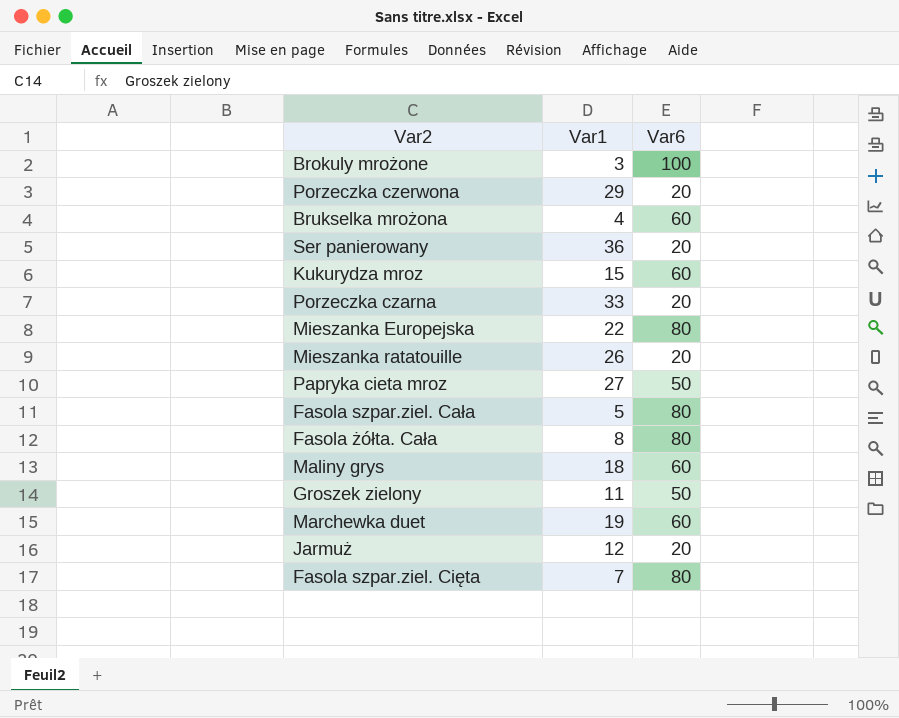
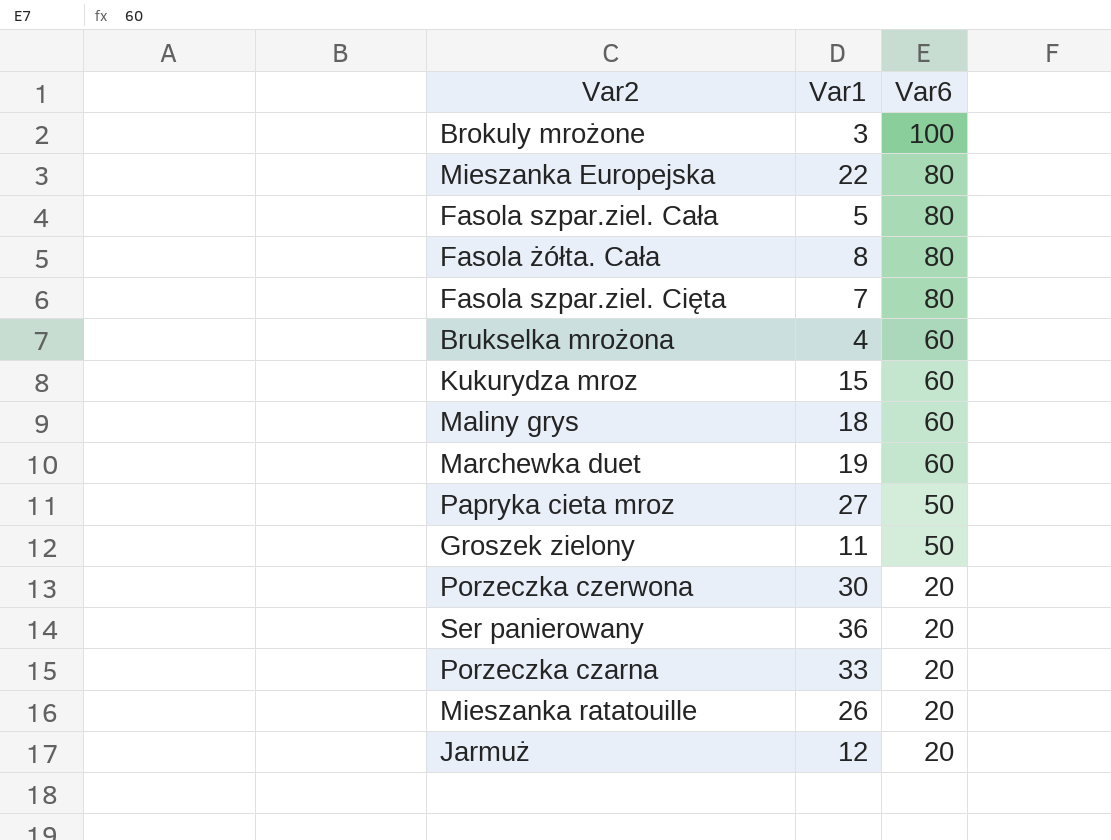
row order: none -> Var6 descending
Porzeczka czerwona | Var1: 29 -> 30

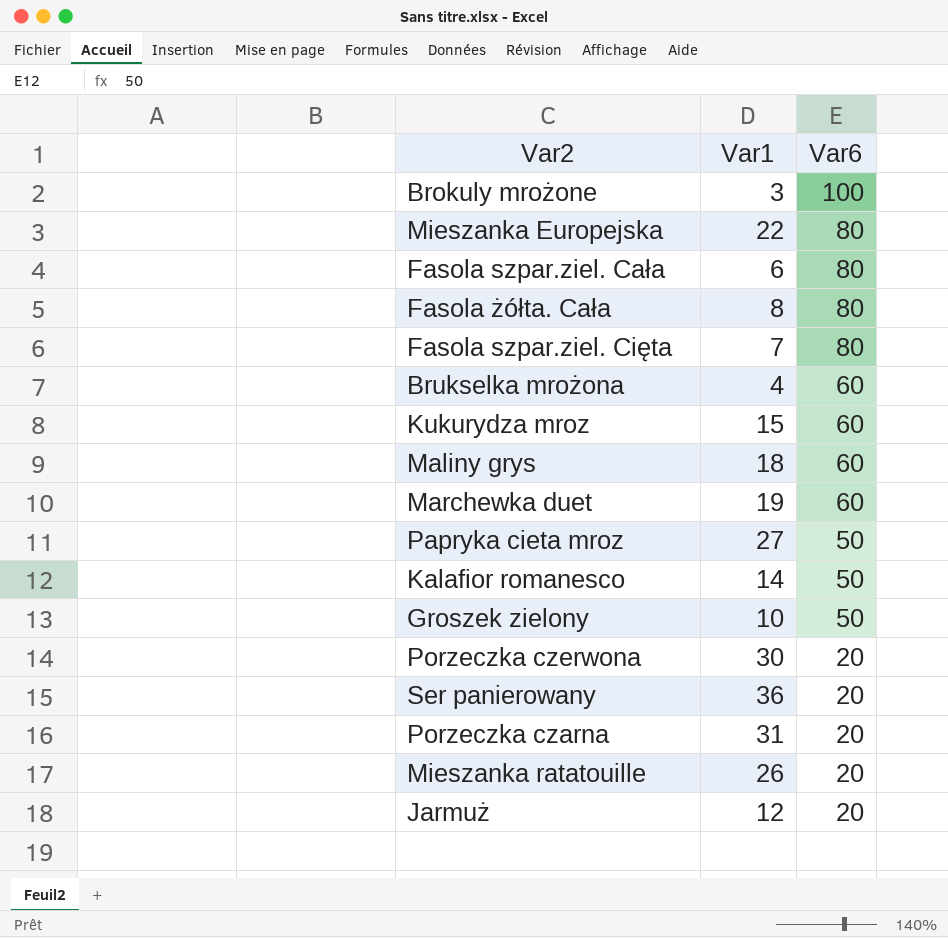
Fasola szpar.ziel. Cała | Var1: 5 -> 6
row Kalafior romanesco: none -> 14 | 50
Groszek zielony | Var1: 11 -> 10
Porzeczka czarna | Var1: 33 -> 31

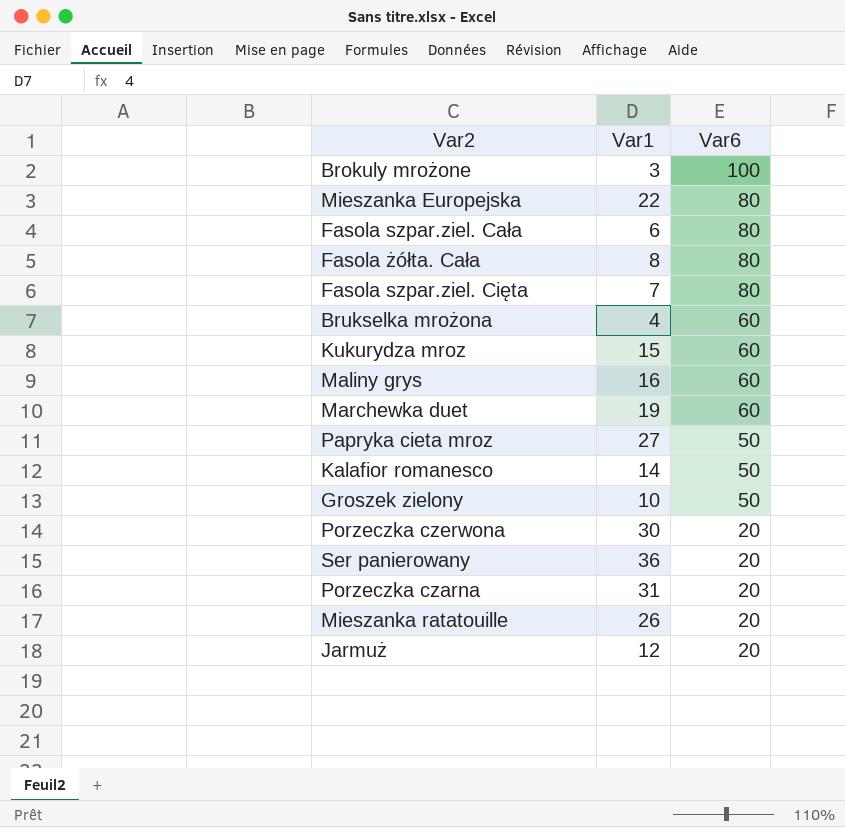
Maliny grys | Var1: 18 -> 16

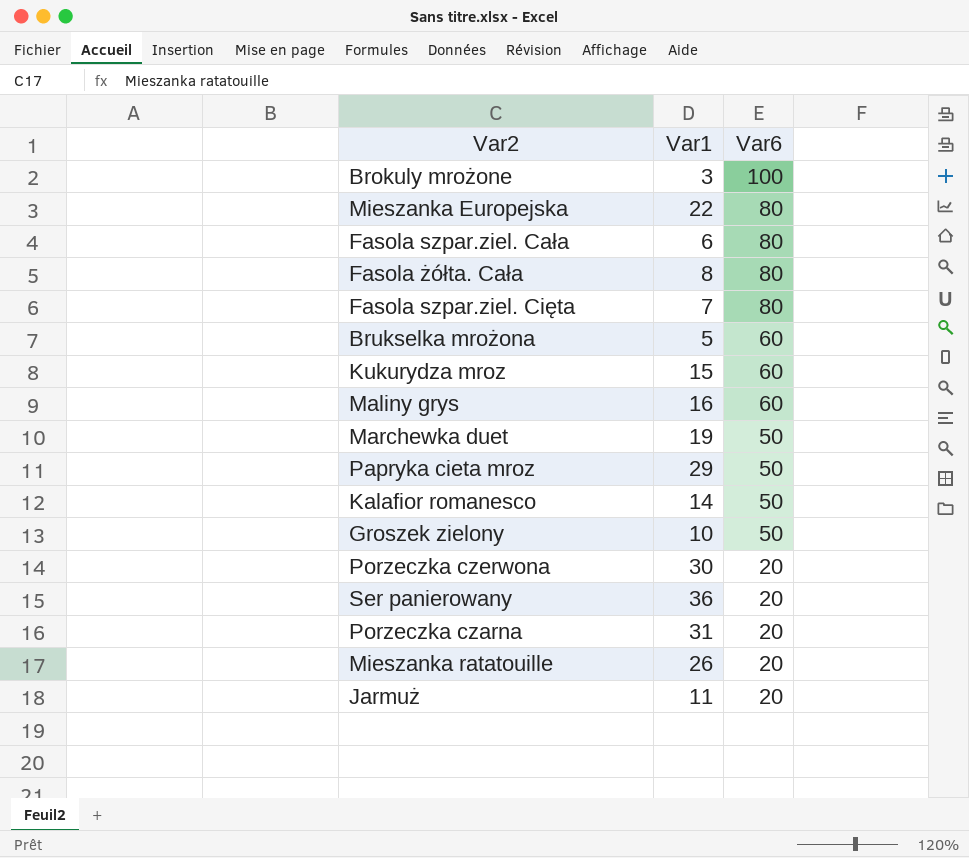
Brukselka mrożona | Var1: 4 -> 5
Marchewka duet | Var6: 60 -> 50
Papryka cieta mroz | Var1: 27 -> 29
Jarmuż | Var1: 12 -> 11

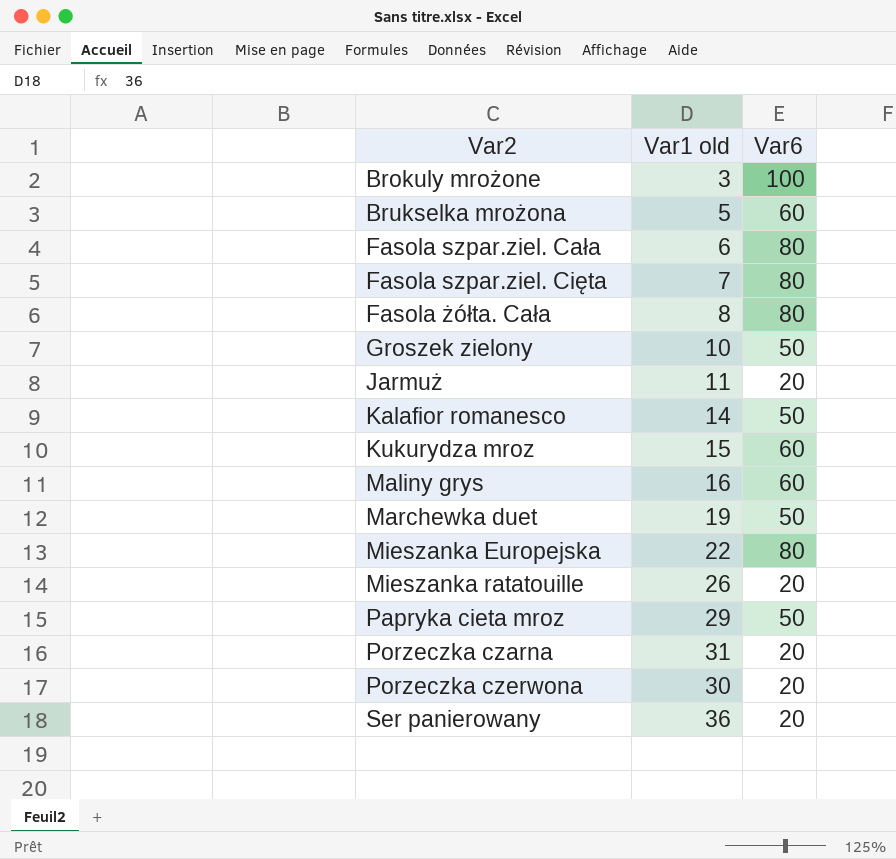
row order: Var6 descending -> Var2 ascending
column name: Var1 -> Var1 old

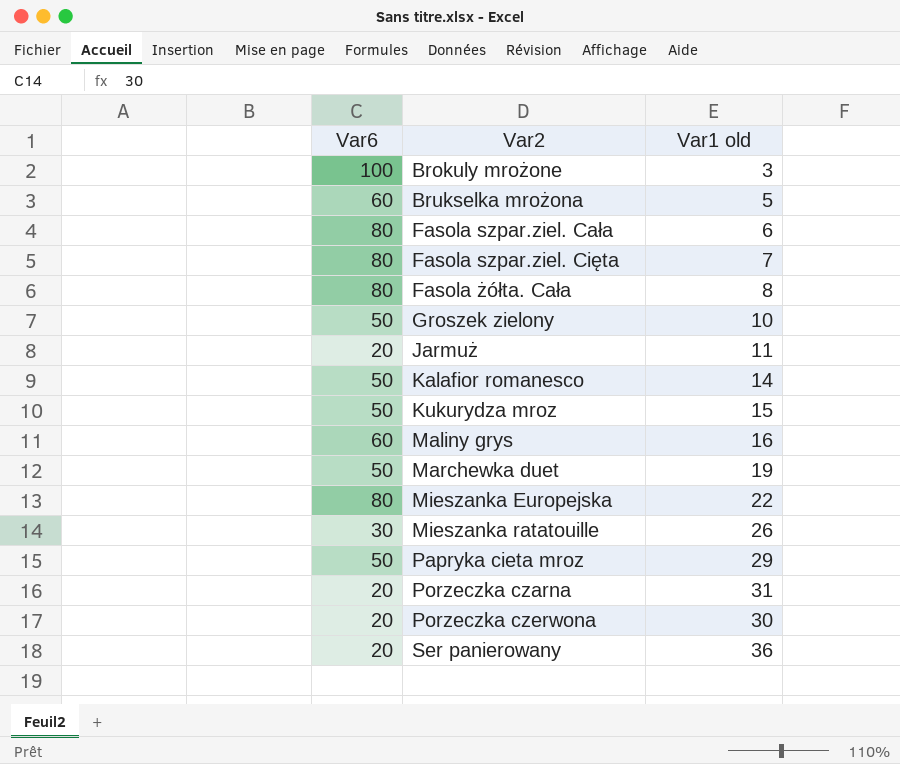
column Var6 | position: 3 -> 1
Kukurydza mroz | Var6: 60 -> 50
Mieszanka ratatouille | Var6: 20 -> 30

